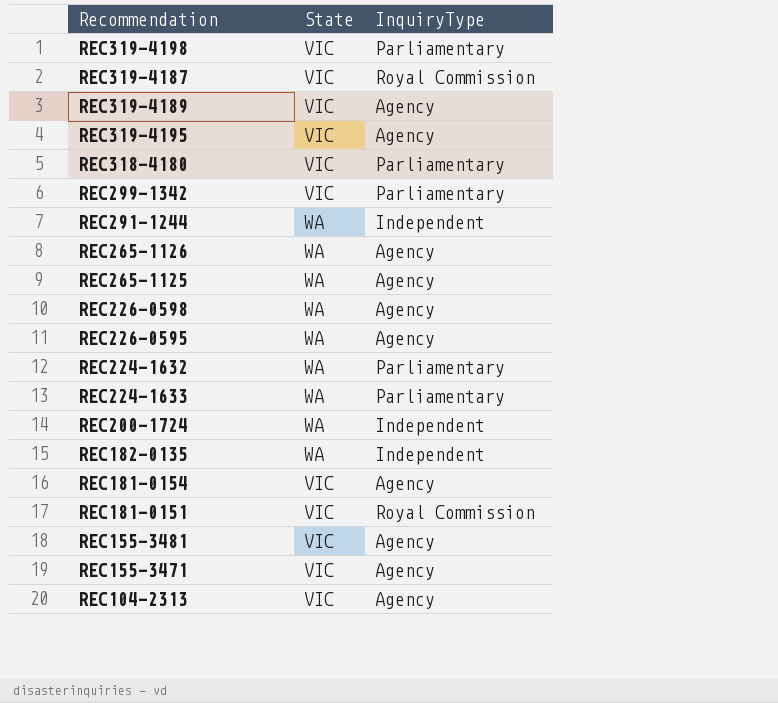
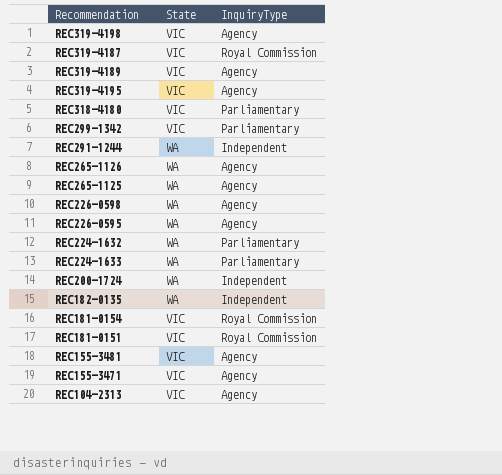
REC319-4198 | InquiryType: Parliamentary -> Agency
REC181-0154 | InquiryType: Agency -> Royal Commission

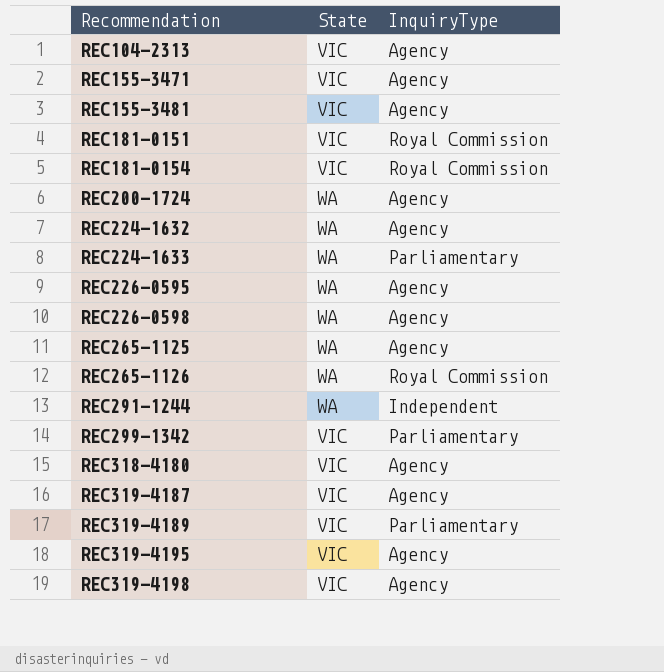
row order: none -> Recommendation ascending
row REC182-0135: WA | Independent -> none
REC200-1724 | InquiryType: Independent -> Agency
REC224-1632 | InquiryType: Parliamentary -> Agency
REC265-1126 | InquiryType: Agency -> Royal Commission
REC318-4180 | InquiryType: Parliamentary -> Agency
REC319-4187 | InquiryType: Royal Commission -> Agency
REC319-4189 | InquiryType: Agency -> Parliamentary

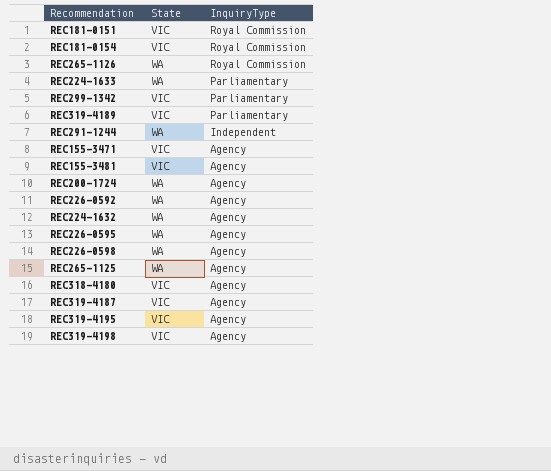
row order: Recommendation ascending -> InquiryType descending
row REC104-2313: VIC | Agency -> none
row REC226-0592: none -> WA | Agency

